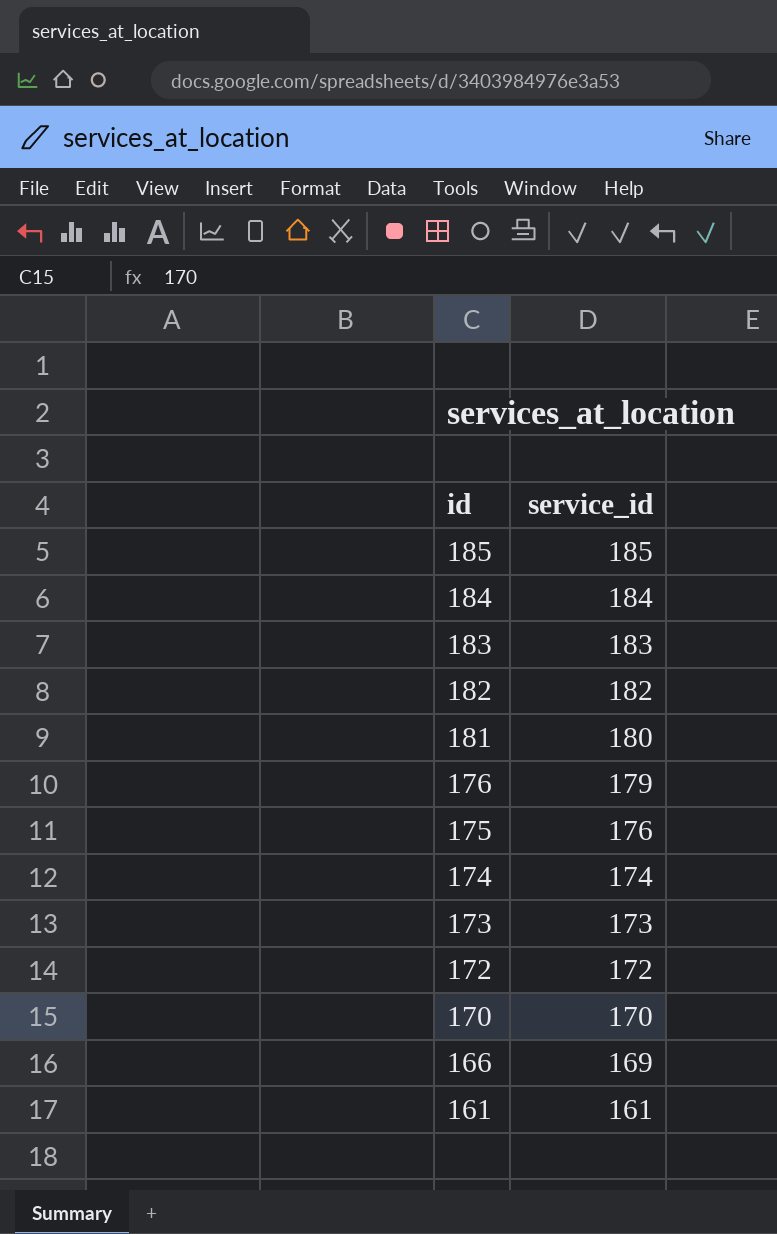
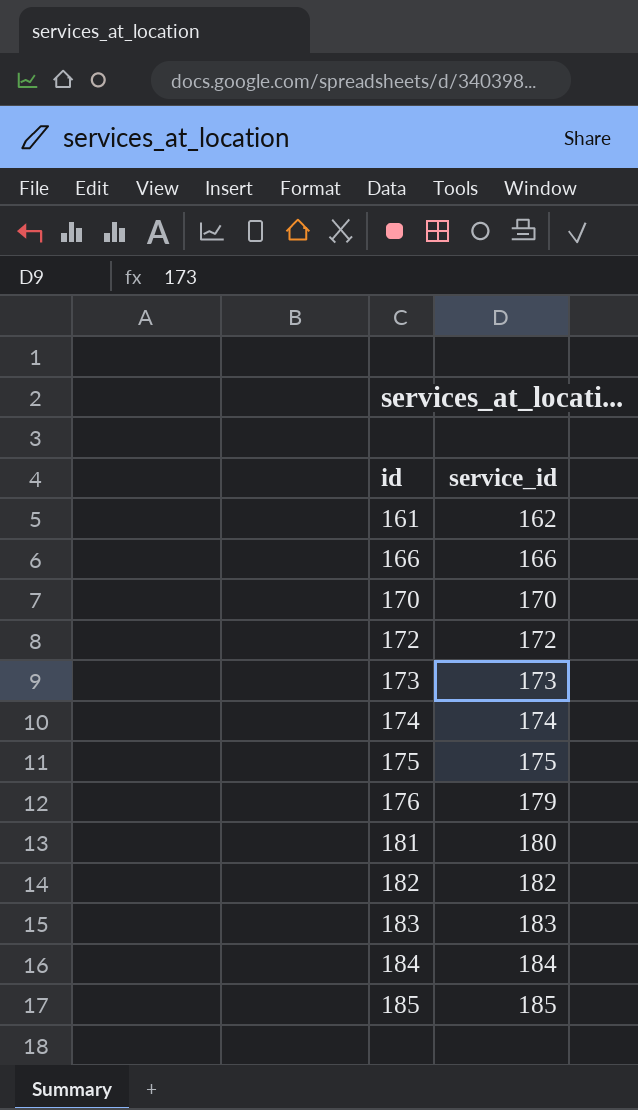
row order: id descending -> id ascending
161 | service_id: 161 -> 162
166 | service_id: 169 -> 166
175 | service_id: 176 -> 175

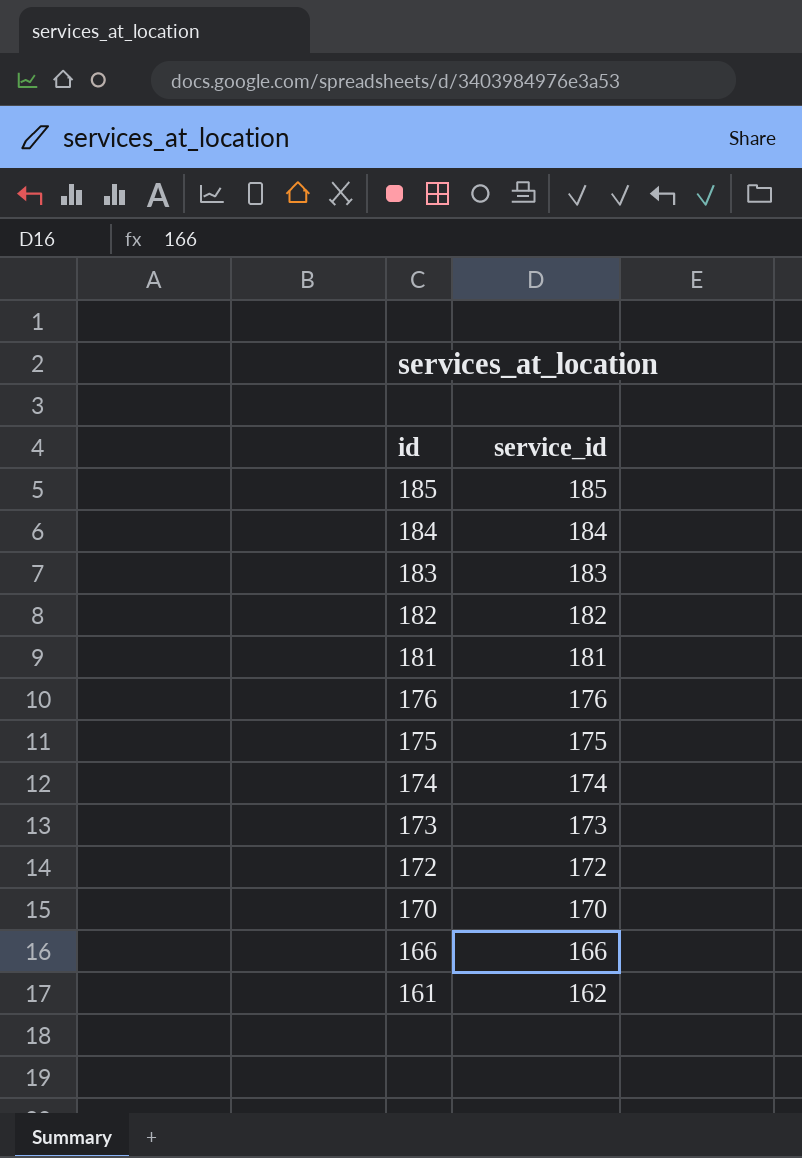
row order: id ascending -> id descending
181 | service_id: 180 -> 181
176 | service_id: 179 -> 176

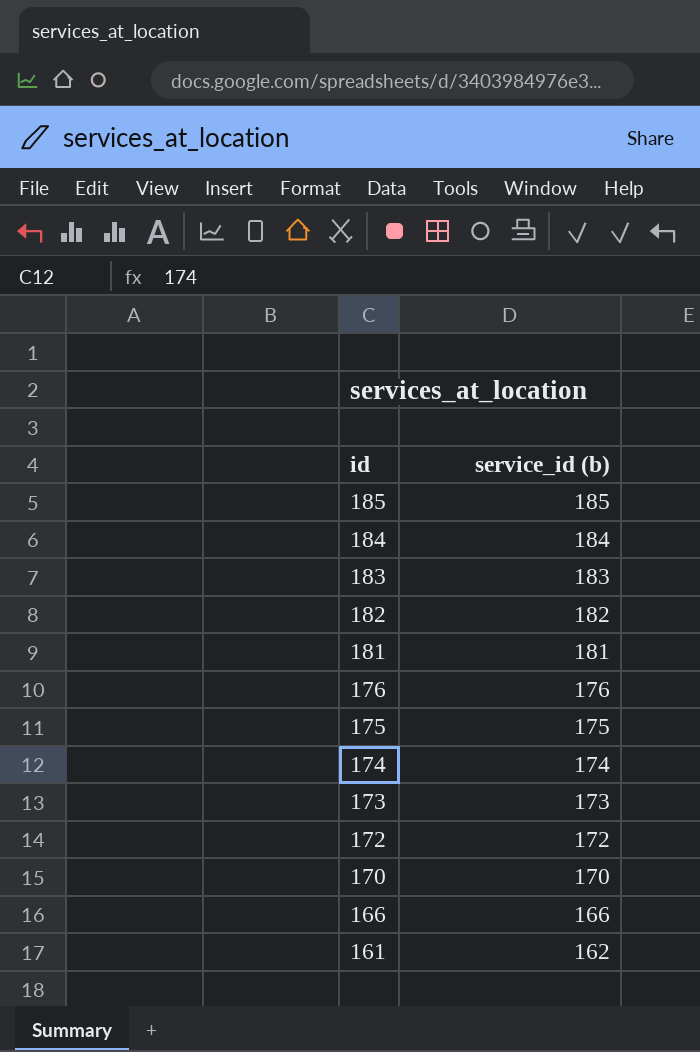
column name: service_id -> service_id (b)

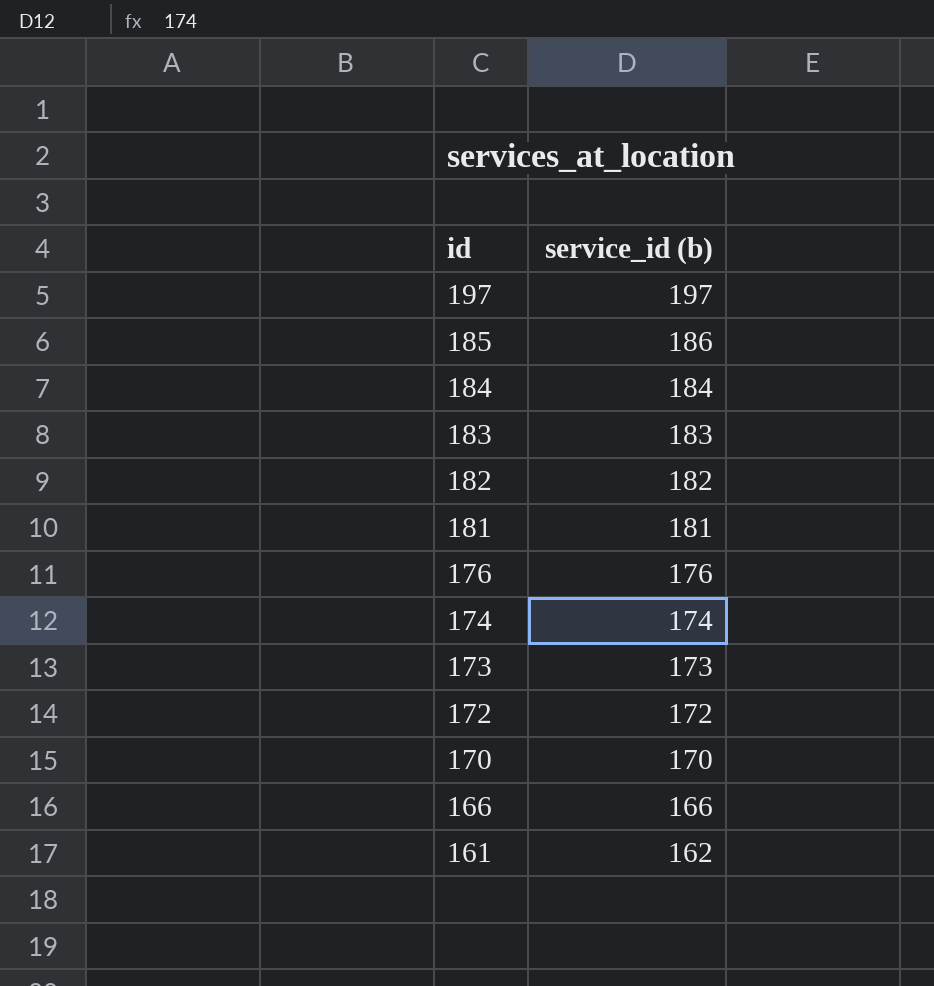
row 175: 175 -> none
row 197: none -> 197
185 | service_id (b): 185 -> 186

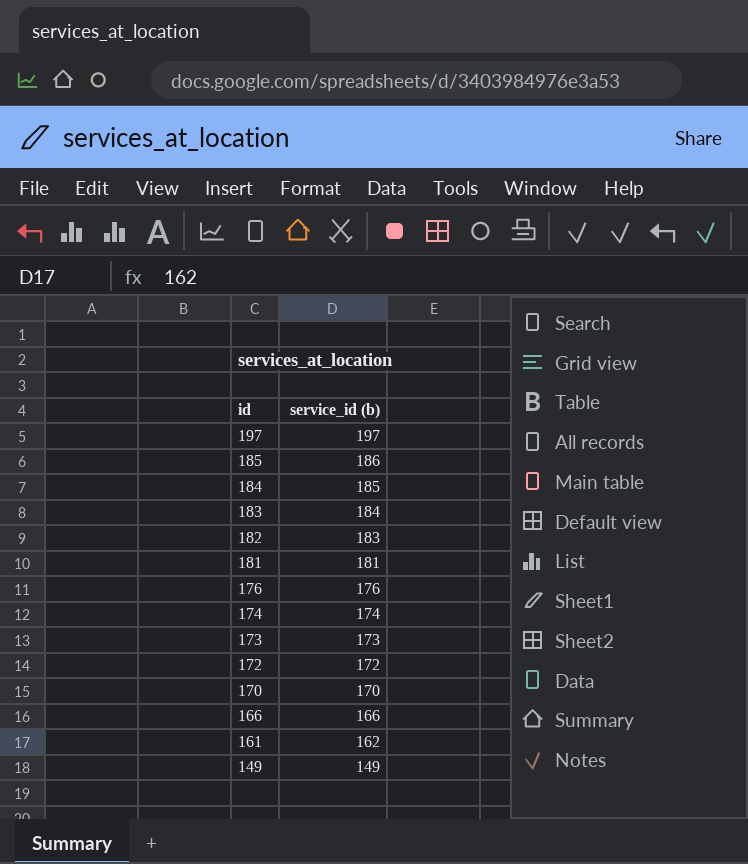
184 | service_id (b): 184 -> 185
183 | service_id (b): 183 -> 184
182 | service_id (b): 182 -> 183
row 149: none -> 149

